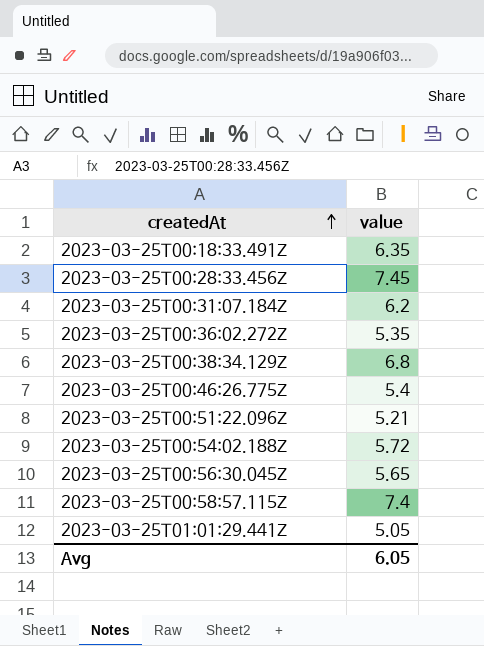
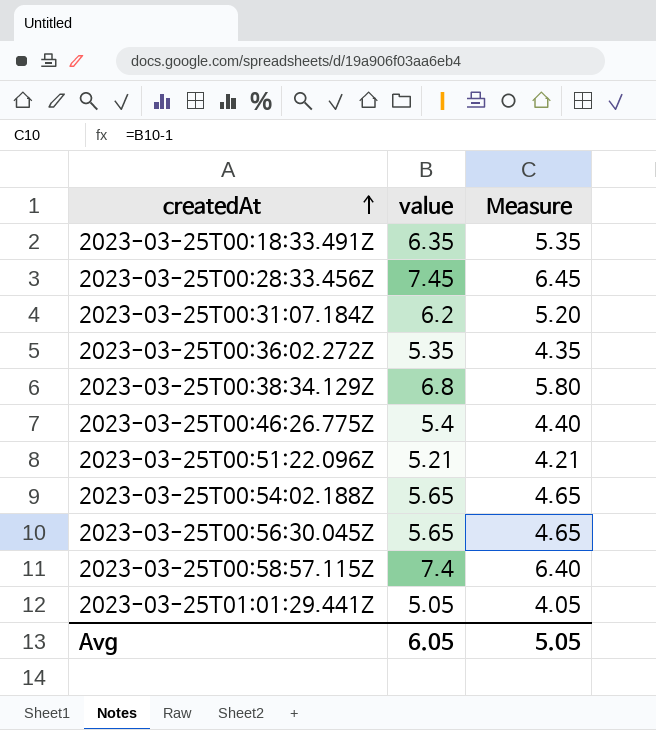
column Measure | formula: none -> [value] - 1
2023-03-25T00:54:02.188Z | value: 5.72 -> 5.65

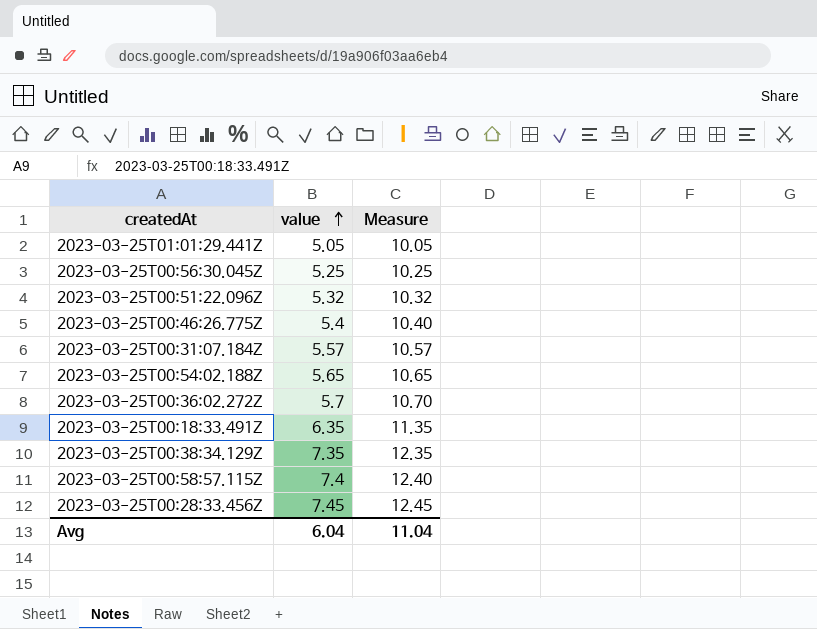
row order: createdAt ascending -> value ascending
column Measure | formula: [value] - 1 -> [value] + 5
2023-03-25T00:56:30.045Z | value: 5.65 -> 5.25
2023-03-25T00:51:22.096Z | value: 5.21 -> 5.32
2023-03-25T00:31:07.184Z | value: 6.2 -> 5.57
2023-03-25T00:36:02.272Z | value: 5.35 -> 5.7
2023-03-25T00:38:34.129Z | value: 6.8 -> 7.35
Avg | value: 6.05 -> 6.04
Avg | Measure: 5.05 -> 11.04

